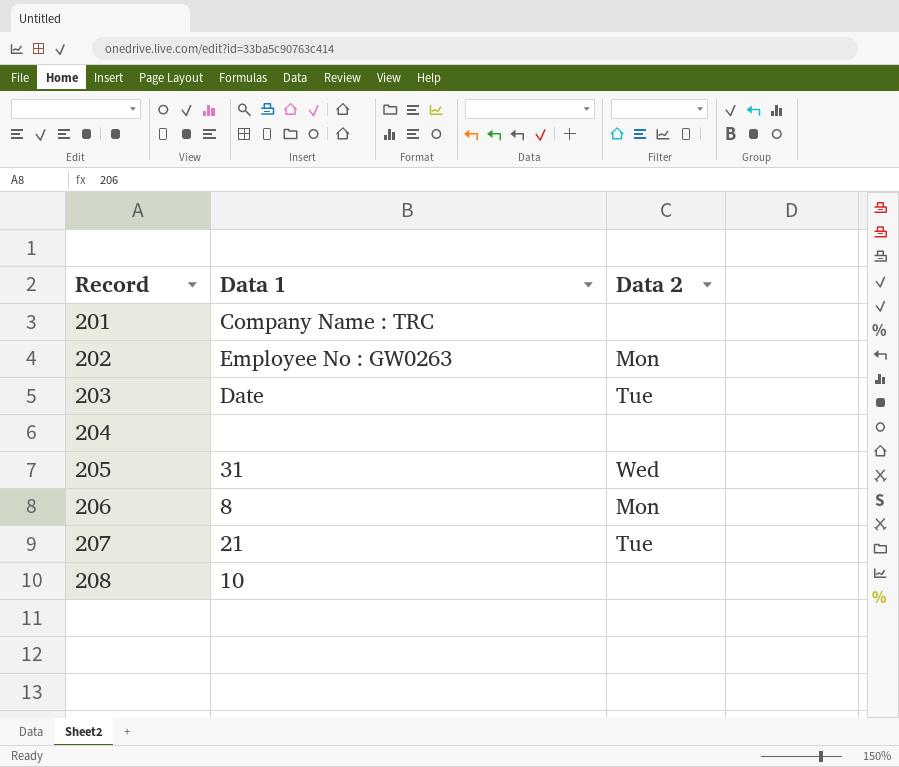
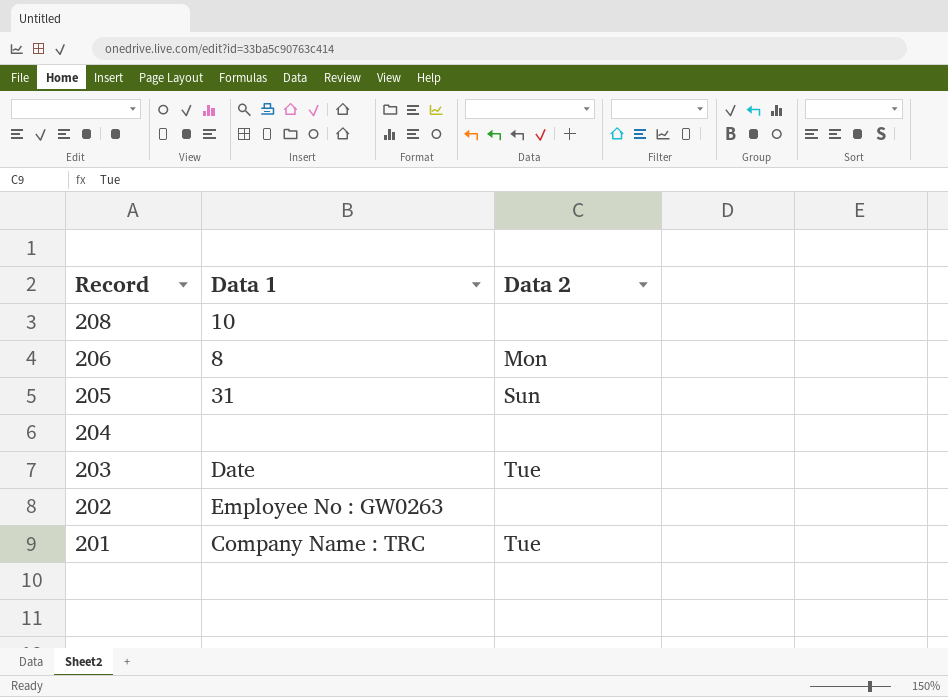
row order: Record ascending -> Record descending
row 207: 21 | Tue -> none
205 | Data 2: Wed -> Sun
202 | Data 2: Mon -> none
201 | Data 2: none -> Tue

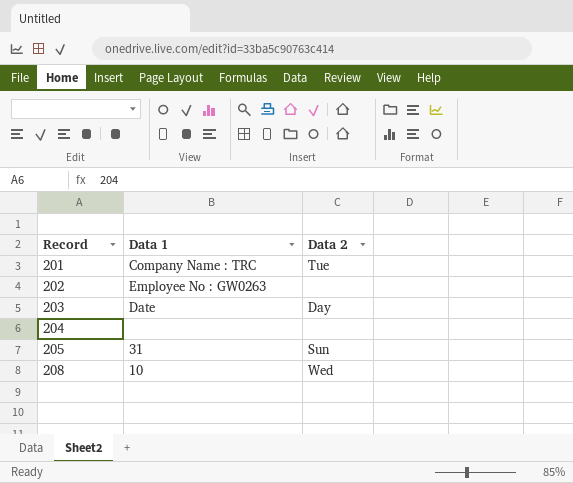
row order: Record descending -> Record ascending
row 206: 8 | Mon -> none
203 | Data 2: Tue -> Day
208 | Data 2: none -> Wed

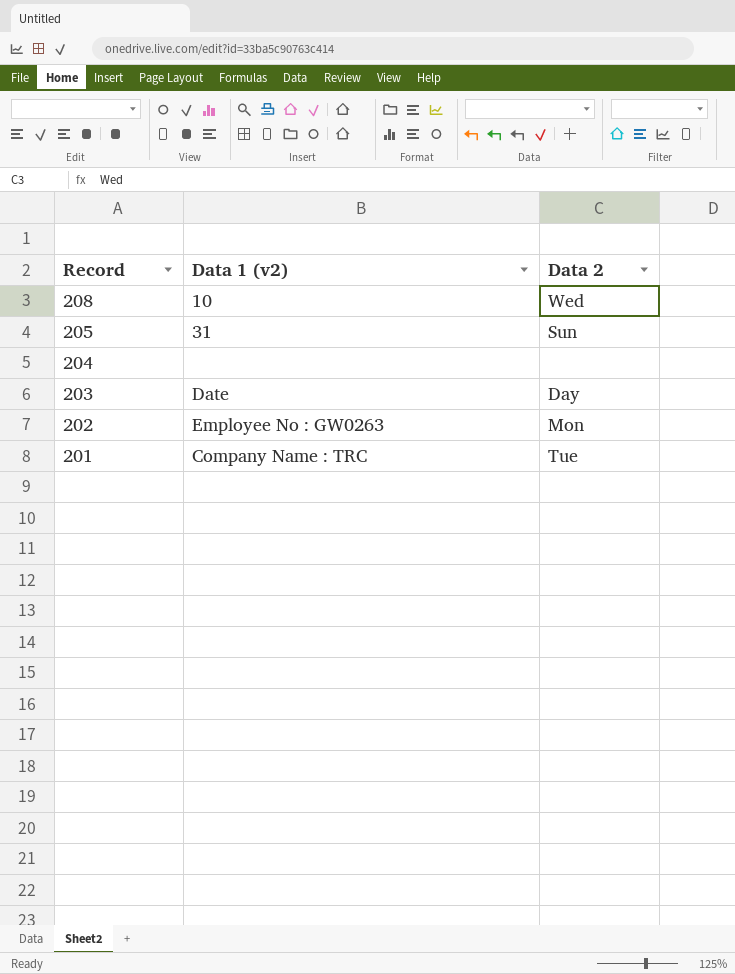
row order: Record ascending -> Record descending
column name: Data 1 -> Data 1 (v2)
202 | Data 2: none -> Mon

